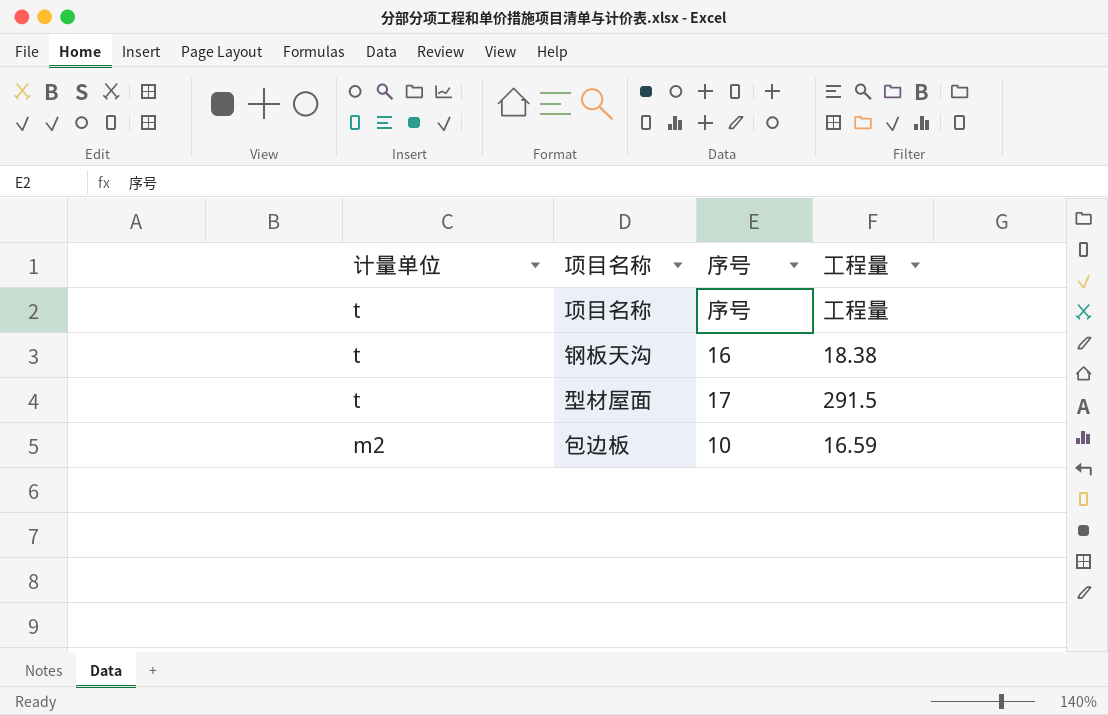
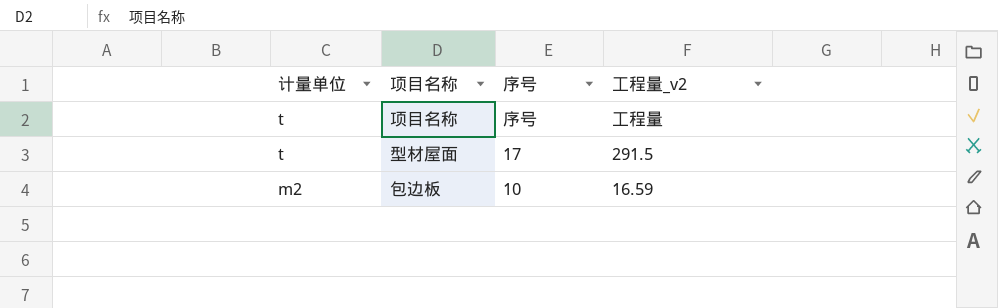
column name: 工程量 -> 工程量_v2
row 钢板天沟: t | 16 | 18.38 -> none

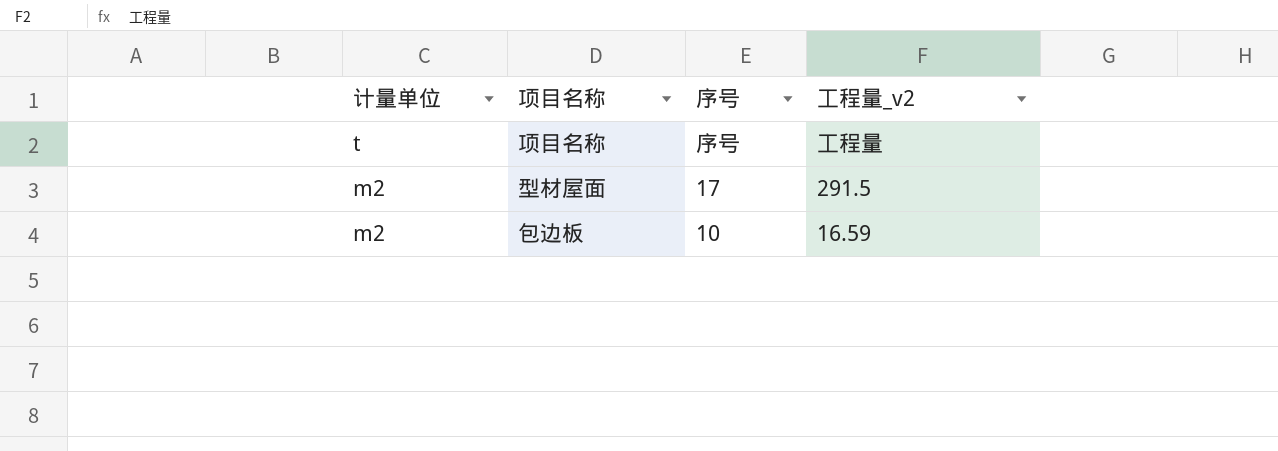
型材屋面 | 计量单位: t -> m2

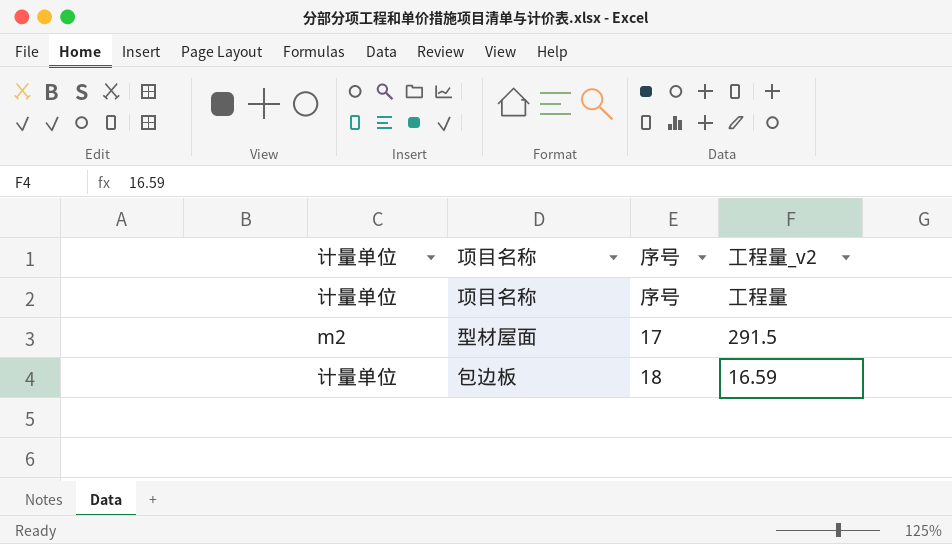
项目名称 | 计量单位: t -> 计量单位
包边板 | 计量单位: m2 -> 计量单位
包边板 | 序号: 10 -> 18

